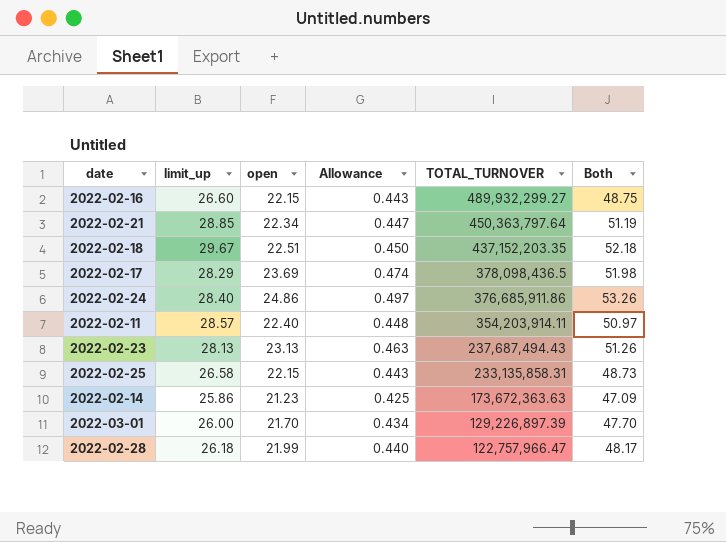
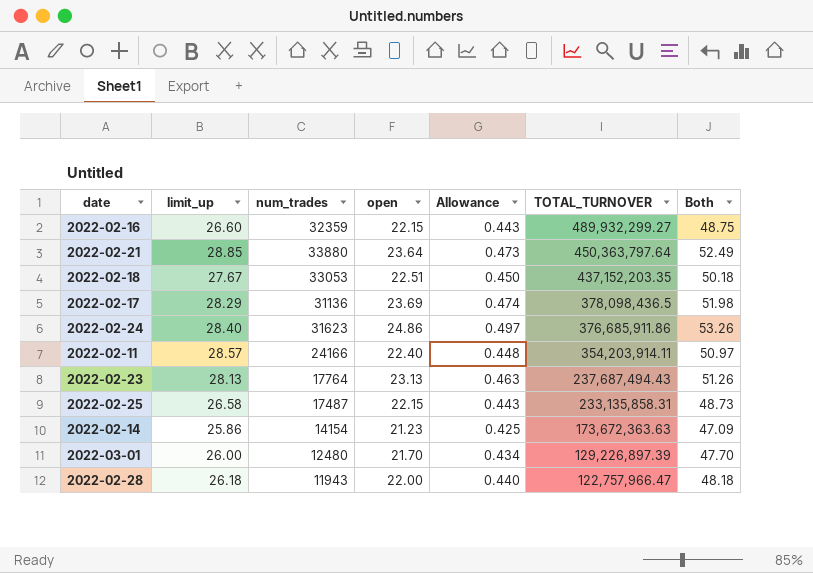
column num_trades | position: none -> 3
2022-02-21 | open: 22.34 -> 23.64
2022-02-21 | Allowance: 0.447 -> 0.473
2022-02-21 | Both: 51.19 -> 52.49
2022-02-18 | limit_up: 29.67 -> 27.67
2022-02-18 | Both: 52.18 -> 50.18
2022-02-28 | open: 21.99 -> 22.00
2022-02-28 | Both: 48.17 -> 48.18

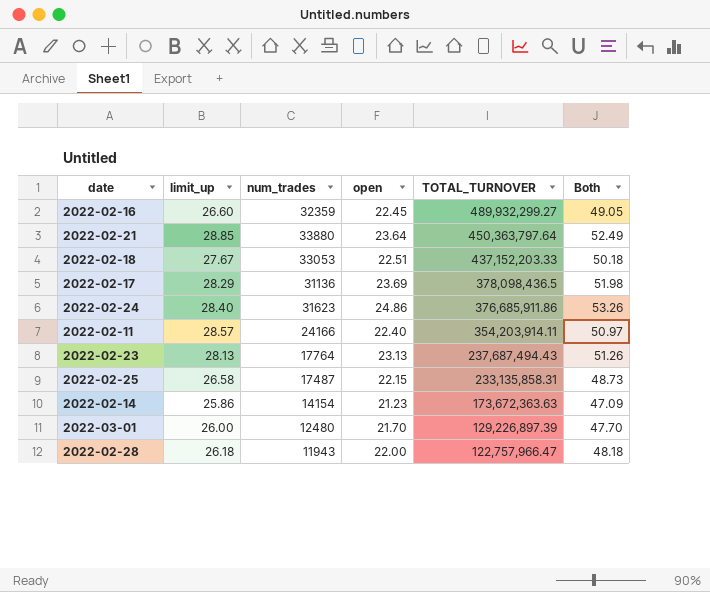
column Allowance | formula: [open] * 0.02 -> none
2022-02-16 | open: 22.15 -> 22.45
2022-02-16 | Both: 48.75 -> 49.05
2022-02-18 | TOTAL_TURNOVER: 437,152,203.35 -> 437,152,203.33

